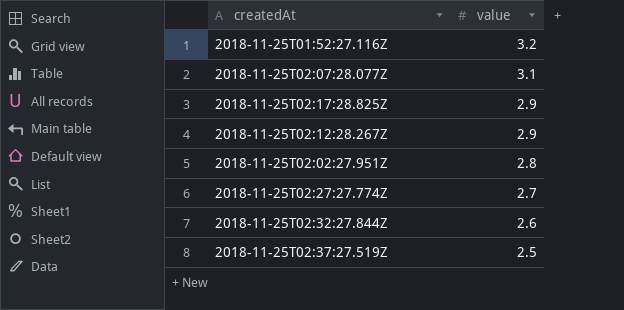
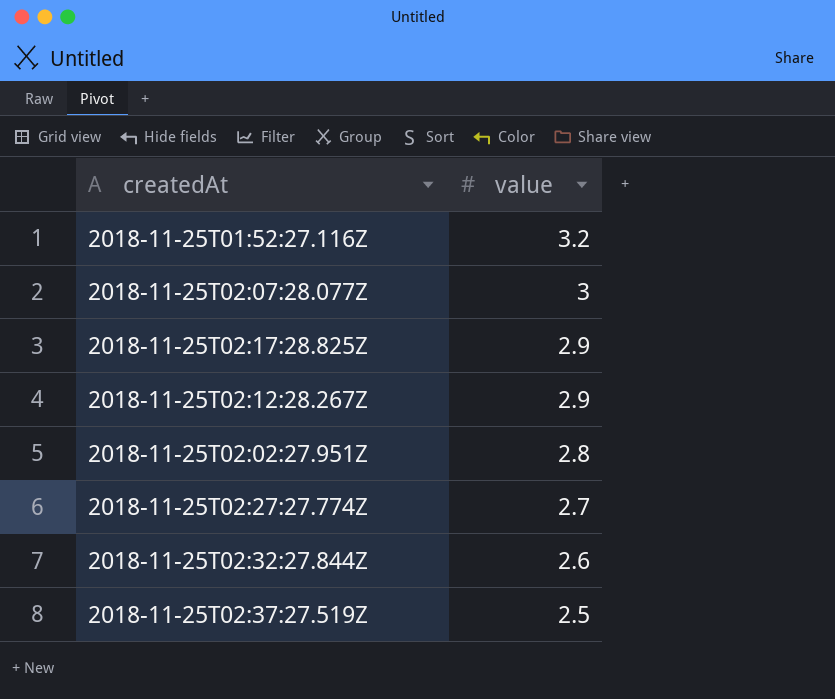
2018-11-25T02:07:28.077Z | value: 3.1 -> 3

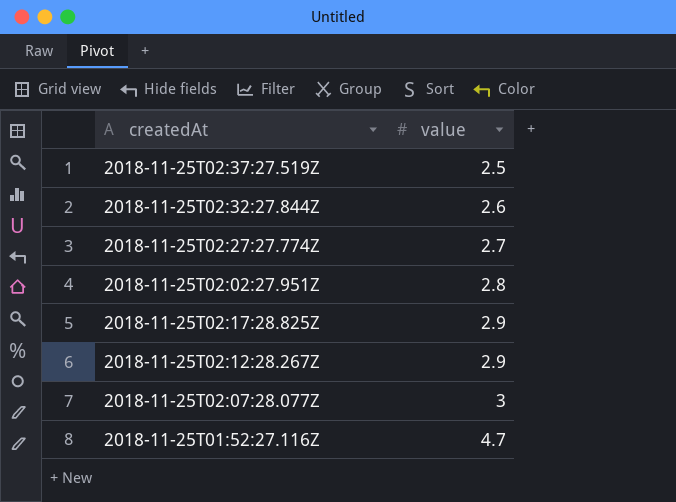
row order: value descending -> value ascending
2018-11-25T01:52:27.116Z | value: 3.2 -> 4.7

